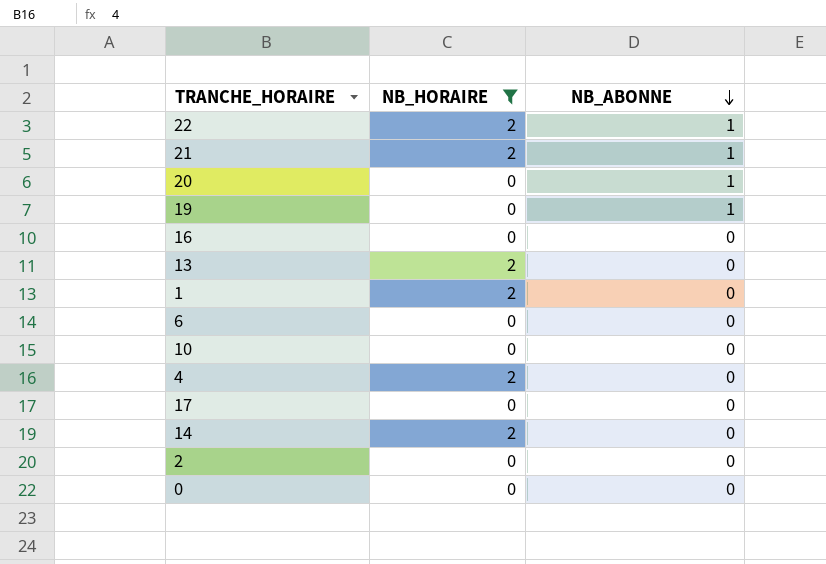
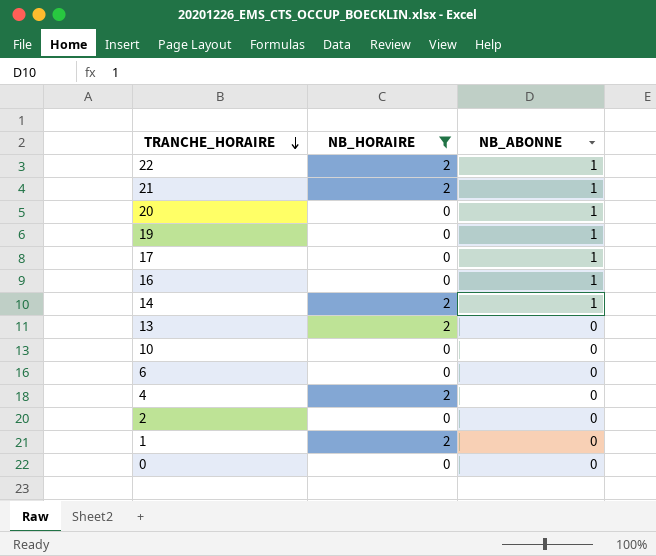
row order: NB_ABONNE descending -> TRANCHE_HORAIRE descending
17 | NB_ABONNE: 0 -> 1
16 | NB_ABONNE: 0 -> 1
14 | NB_ABONNE: 0 -> 1

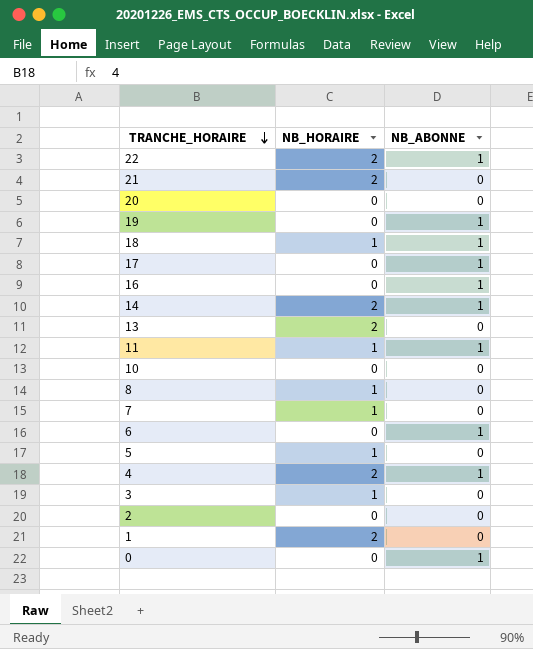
filter: NB_HORAIRE != 1 -> none
21 | NB_ABONNE: 1 -> 0
20 | NB_ABONNE: 1 -> 0
6 | NB_ABONNE: 0 -> 1
4 | NB_ABONNE: 0 -> 1
0 | NB_ABONNE: 0 -> 1

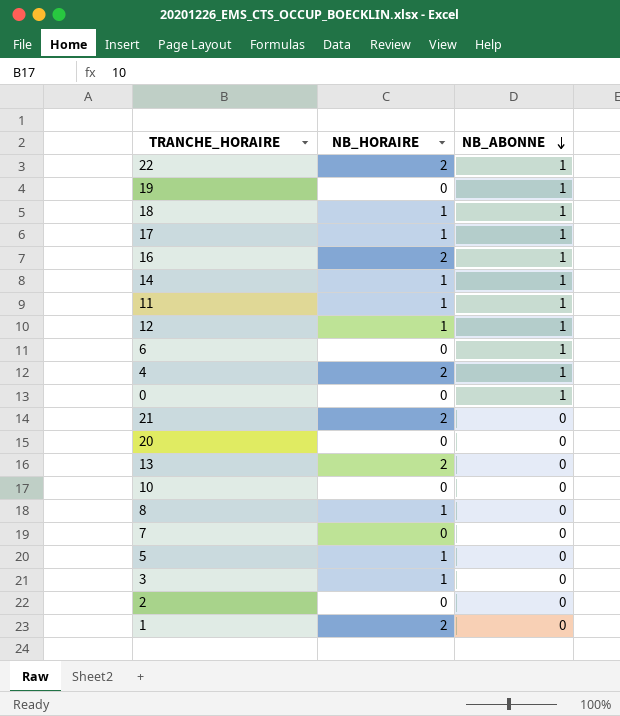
row order: TRANCHE_HORAIRE descending -> NB_ABONNE descending
17 | NB_HORAIRE: 0 -> 1
16 | NB_HORAIRE: 0 -> 2
14 | NB_HORAIRE: 2 -> 1
row 12: none -> 1 | 1
7 | NB_HORAIRE: 1 -> 0

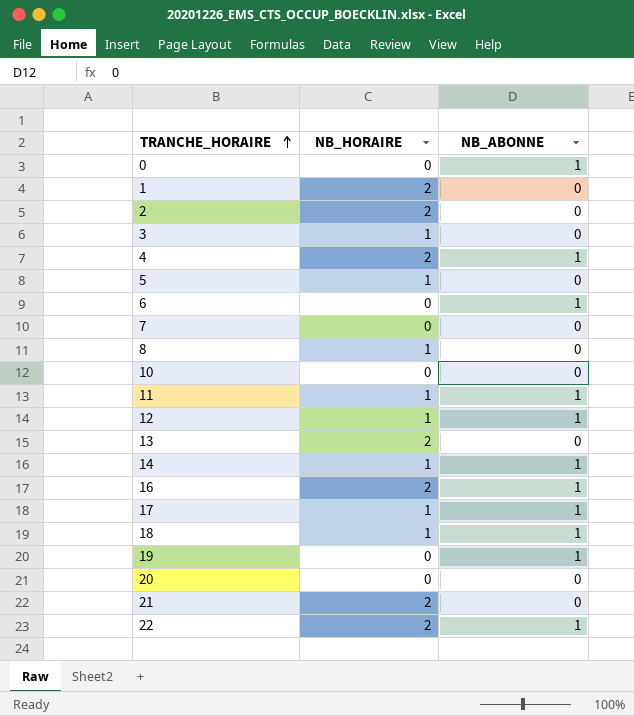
row order: NB_ABONNE descending -> TRANCHE_HORAIRE ascending
2 | NB_HORAIRE: 0 -> 2

